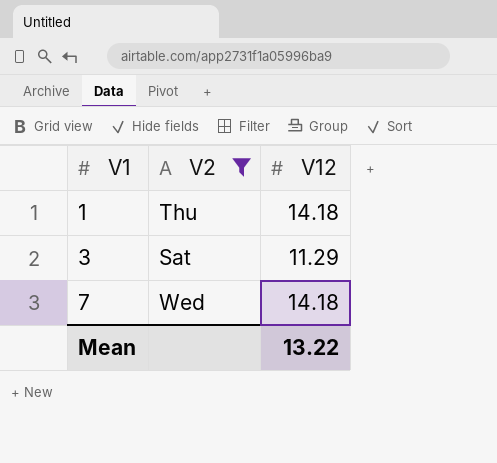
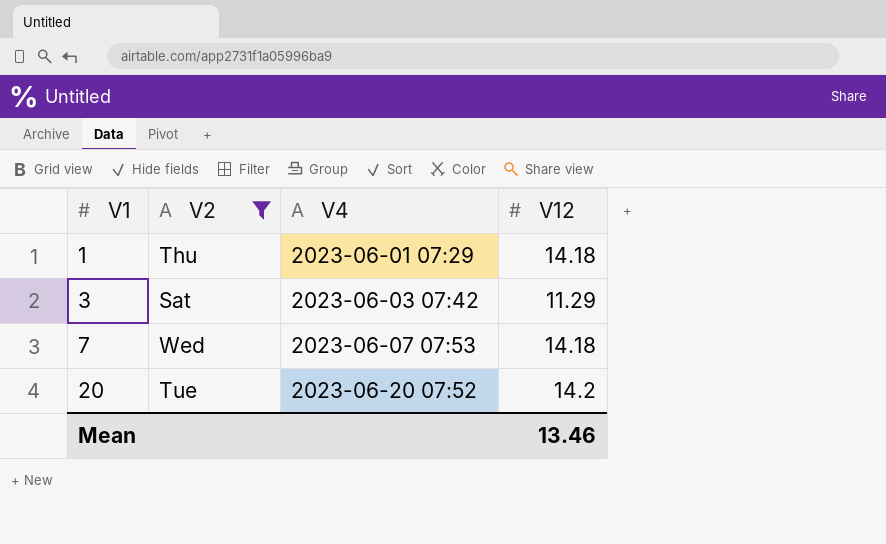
column V4 | position: none -> 3
row 20: none -> Tue | 2023-06-20 07:52 | 14.2
Mean | V12: 13.22 -> 13.46

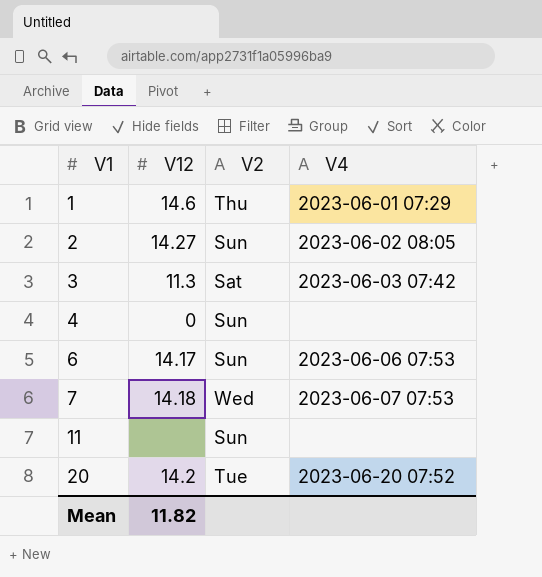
filter: V2 != Sun -> none
column V12 | position: 4 -> 2
1 | V12: 14.18 -> 14.6
3 | V12: 11.29 -> 11.3
Mean | V12: 13.46 -> 11.82

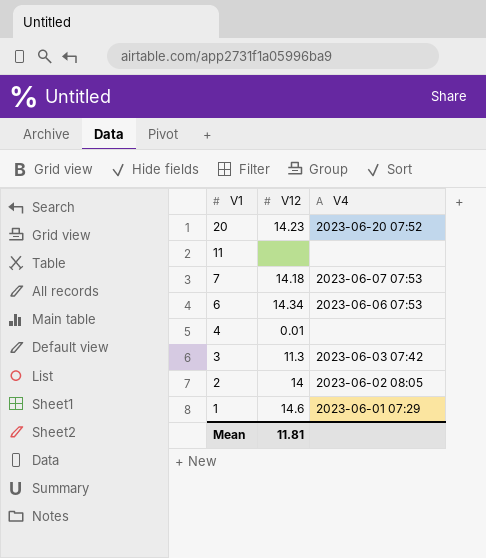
row order: V1 ascending -> V1 descending
column V2 | position: 3 -> none
20 | V12: 14.2 -> 14.23
6 | V12: 14.17 -> 14.34
4 | V12: 0 -> 0.01
2 | V12: 14.27 -> 14
Mean | V12: 11.82 -> 11.81

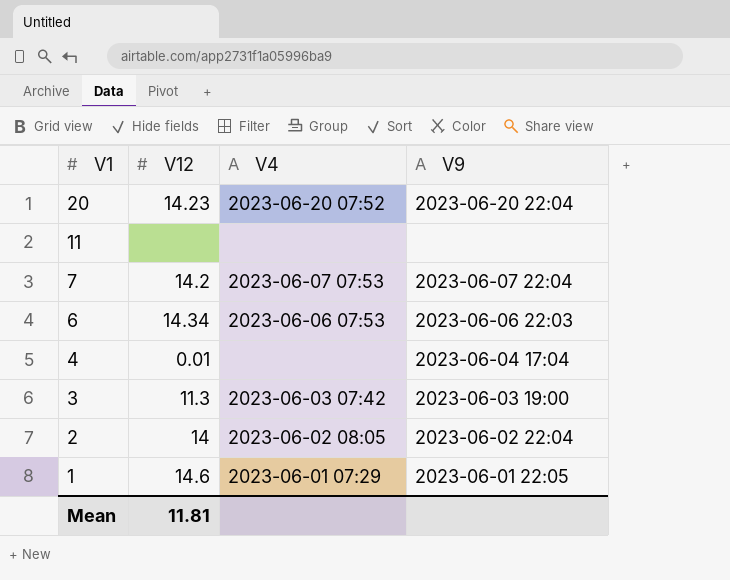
column V9 | position: none -> 4
7 | V12: 14.18 -> 14.2

